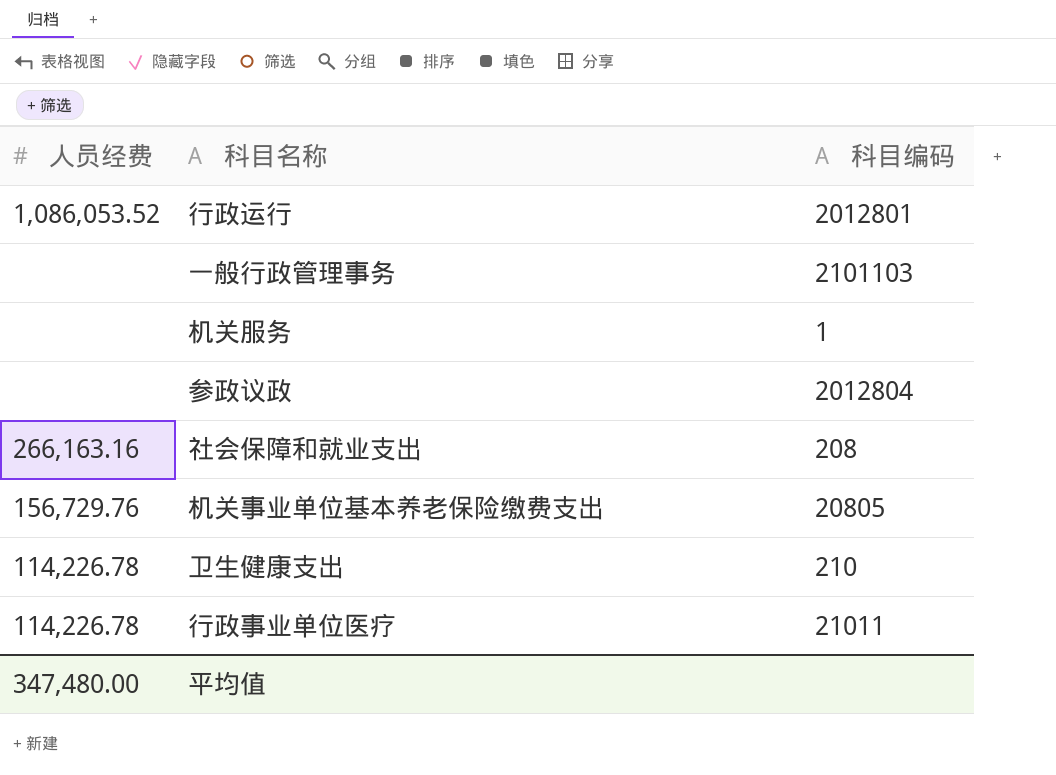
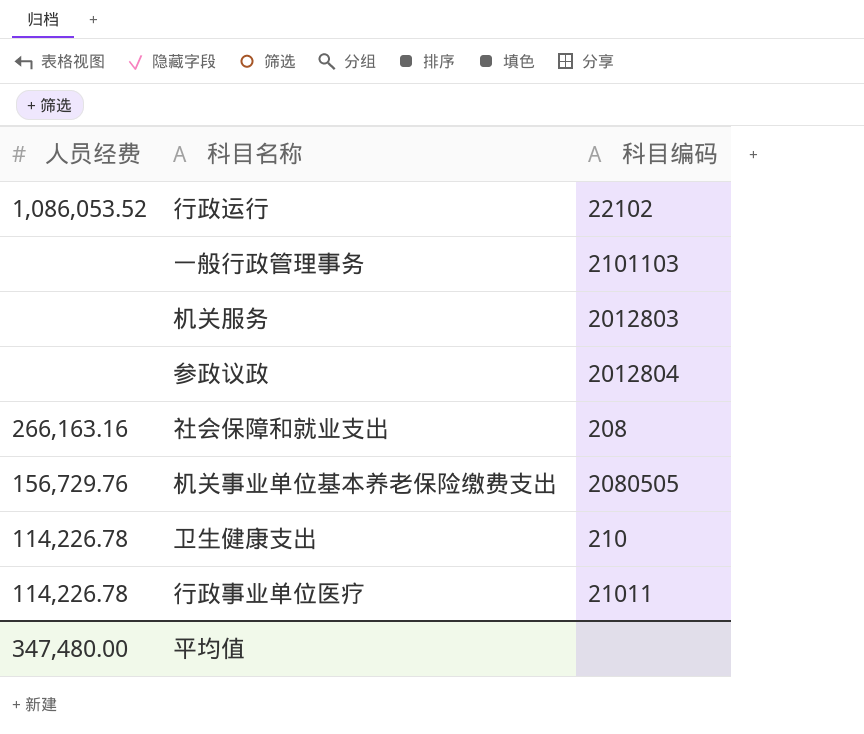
行政运行 | 科目编码: 2012801 -> 22102
机关服务 | 科目编码: 1 -> 2012803
机关事业单位基本养老保险缴费支出 | 科目编码: 20805 -> 2080505

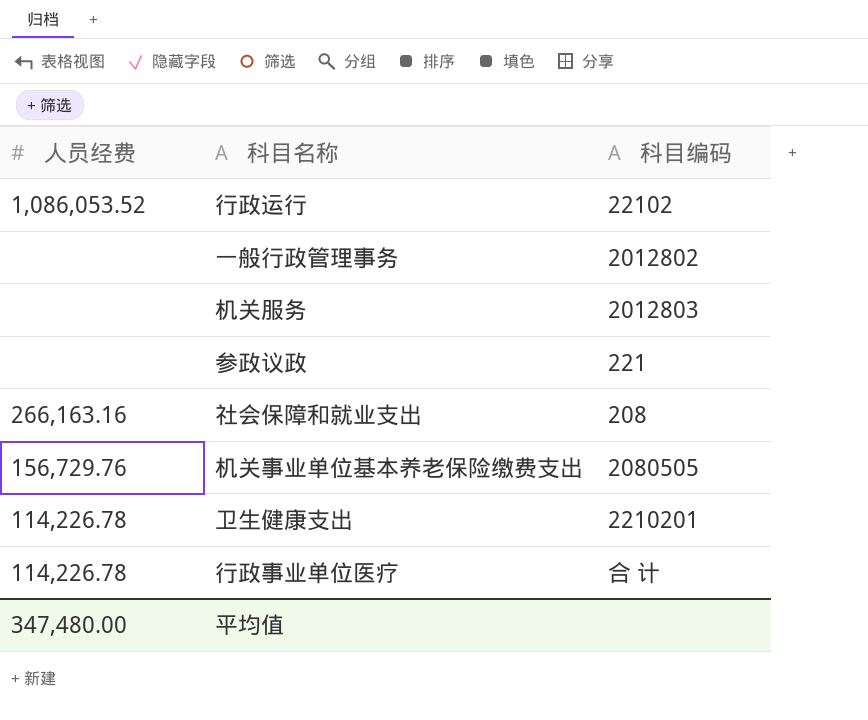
一般行政管理事务 | 科目编码: 2101103 -> 2012802
参政议政 | 科目编码: 2012804 -> 221
卫生健康支出 | 科目编码: 210 -> 2210201
行政事业单位医疗 | 科目编码: 21011 -> 合 计

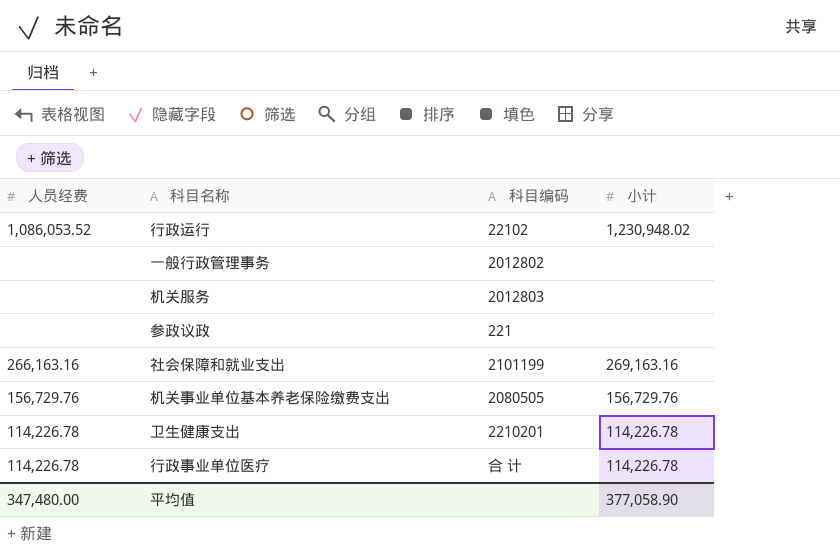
column 小计 | position: none -> 4
社会保障和就业支出 | 科目编码: 208 -> 2101199

